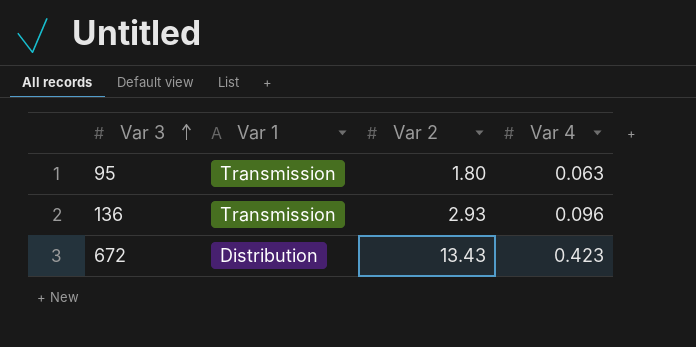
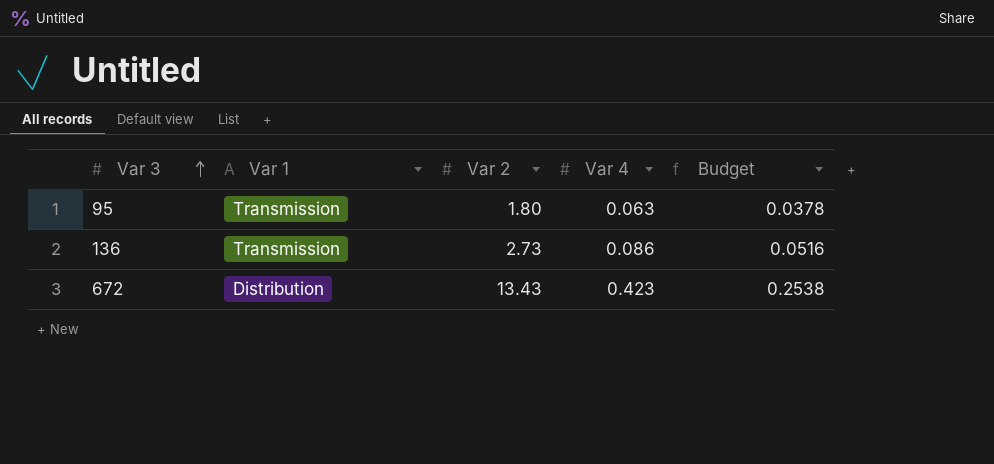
column Budget | formula: none -> [Var 4] * 0.6
136 | Var 2: 2.93 -> 2.73
136 | Var 4: 0.096 -> 0.086

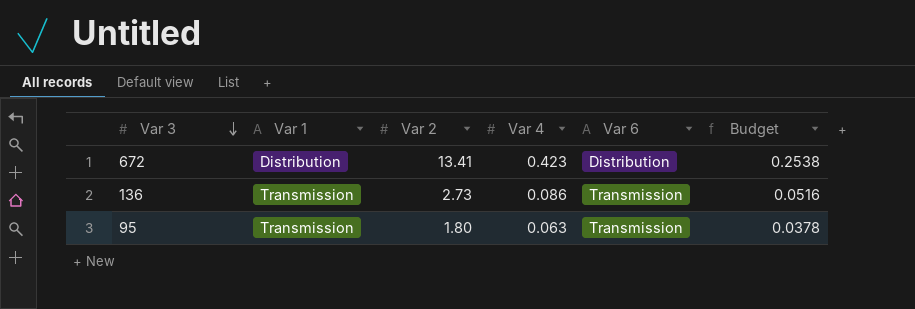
row order: Var 3 ascending -> Var 3 descending
column Var 6 | position: none -> 5
672 | Var 2: 13.43 -> 13.41

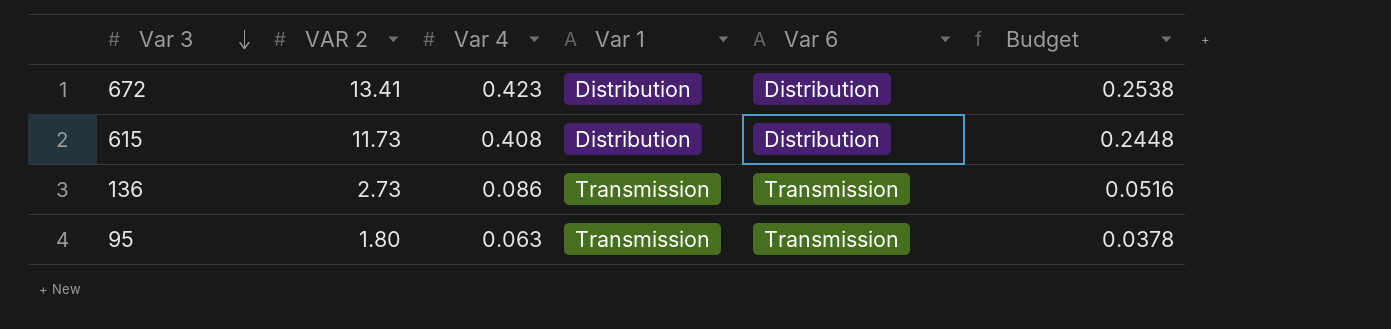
column name: Var 2 -> VAR 2
column Var 1 | position: 2 -> 4
row 615: none -> 11.73 | 0.408 | Distribution | Distribution | 0.2448

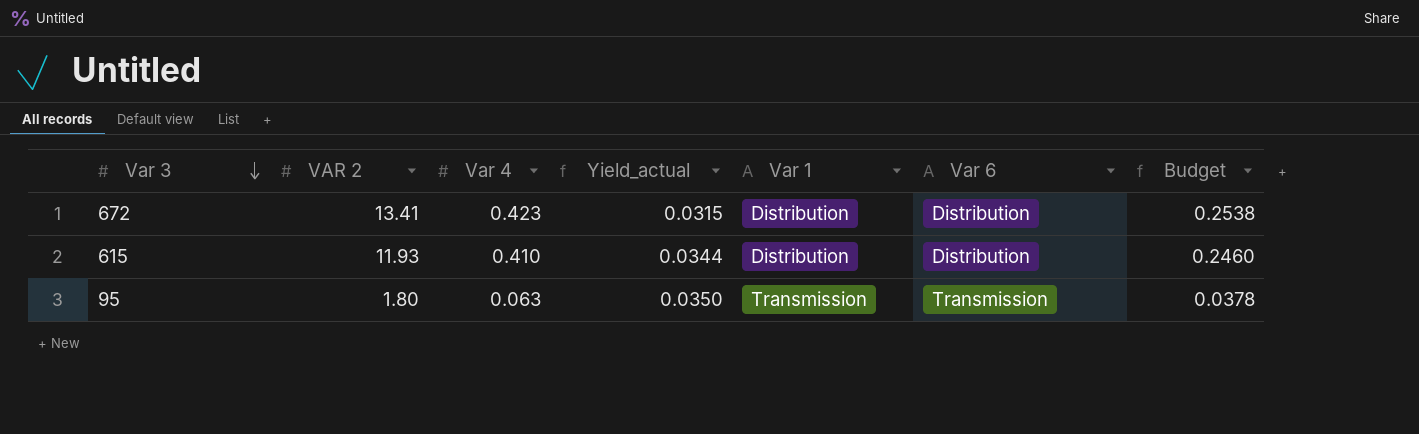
column Yield_actual | formula: none -> [Var 4] / [VAR 2]
row 136: 2.73 | 0.086 | Transmission | Transmission | 0.0516 -> none
615 | VAR 2: 11.73 -> 11.93
615 | Var 4: 0.408 -> 0.410
615 | Budget: 0.2448 -> 0.2460

